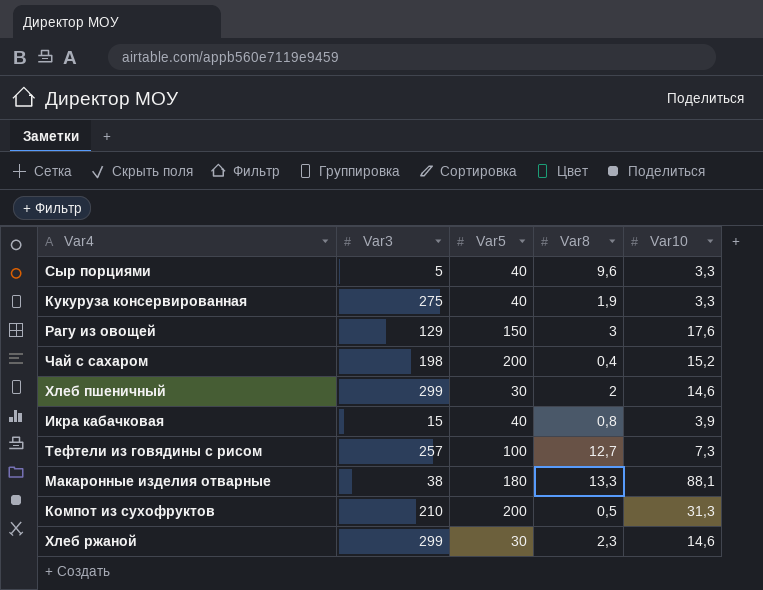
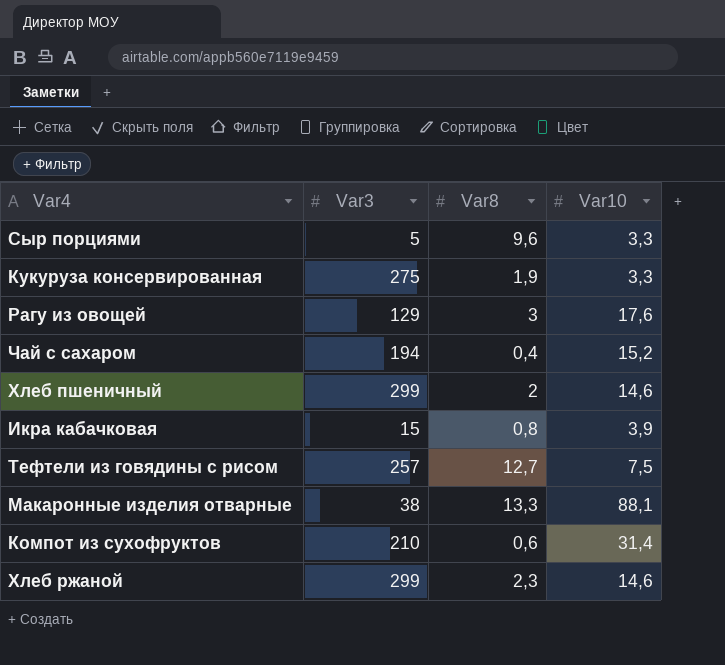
column Var5 | position: 3 -> none
Чай с сахаром | Var3: 198 -> 194
Тефтели из говядины с рисом | Var10: 7,3 -> 7,5
Компот из сухофруктов | Var8: 0,5 -> 0,6
Компот из сухофруктов | Var10: 31,3 -> 31,4

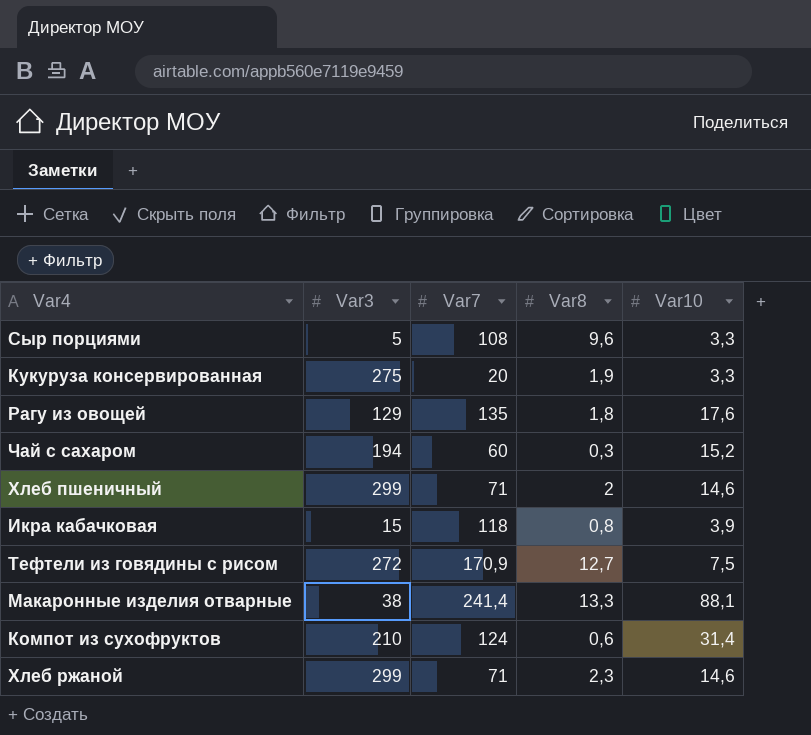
column Var7 | position: none -> 3
Рагу из овощей | Var8: 3 -> 1,8
Чай с сахаром | Var8: 0,4 -> 0,3
Тефтели из говядины с рисом | Var3: 257 -> 272

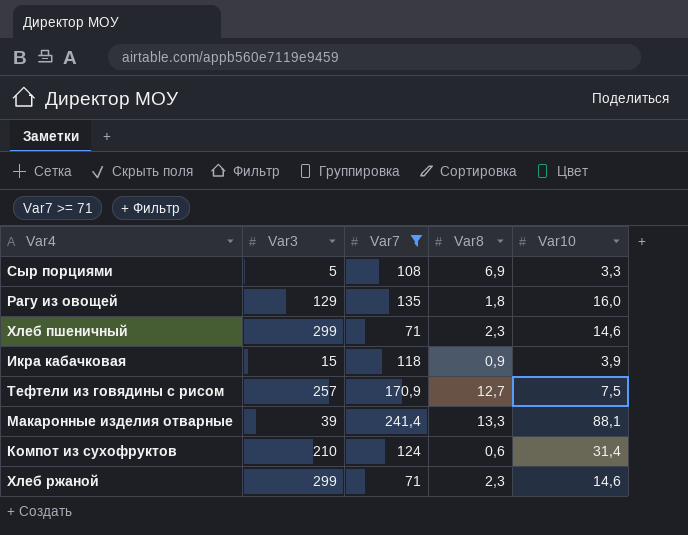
filter: none -> Var7 >= 71
Сыр порциями | Var8: 9,6 -> 6,9
Рагу из овощей | Var10: 17,6 -> 16,0
Хлеб пшеничный | Var8: 2 -> 2,3
Икра кабачковая | Var8: 0,8 -> 0,9
Тефтели из говядины с рисом | Var3: 272 -> 257
Макаронные изделия отварные | Var3: 38 -> 39

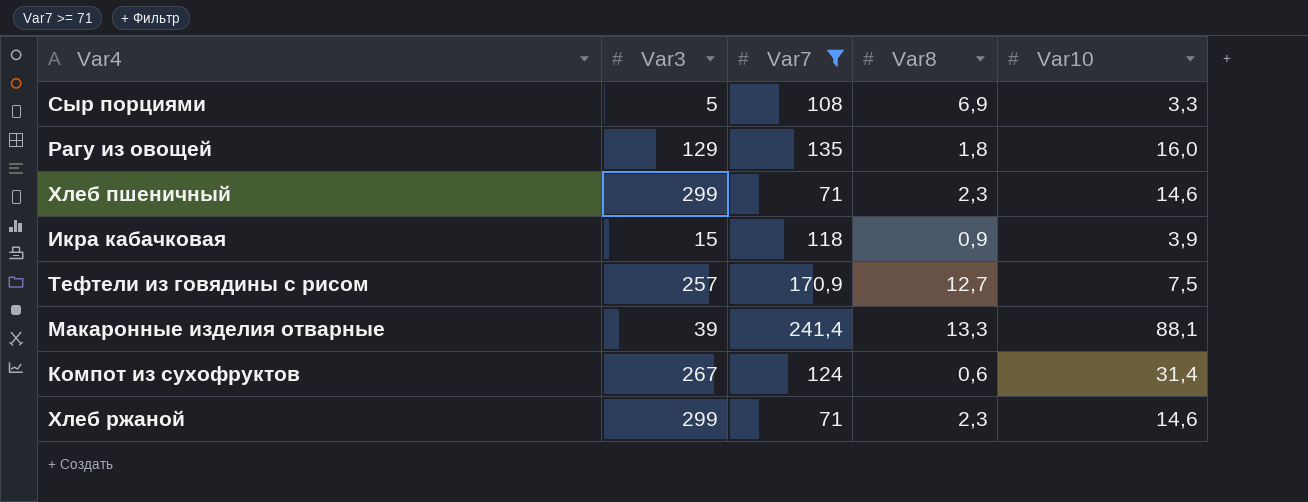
Компот из сухофруктов | Var3: 210 -> 267

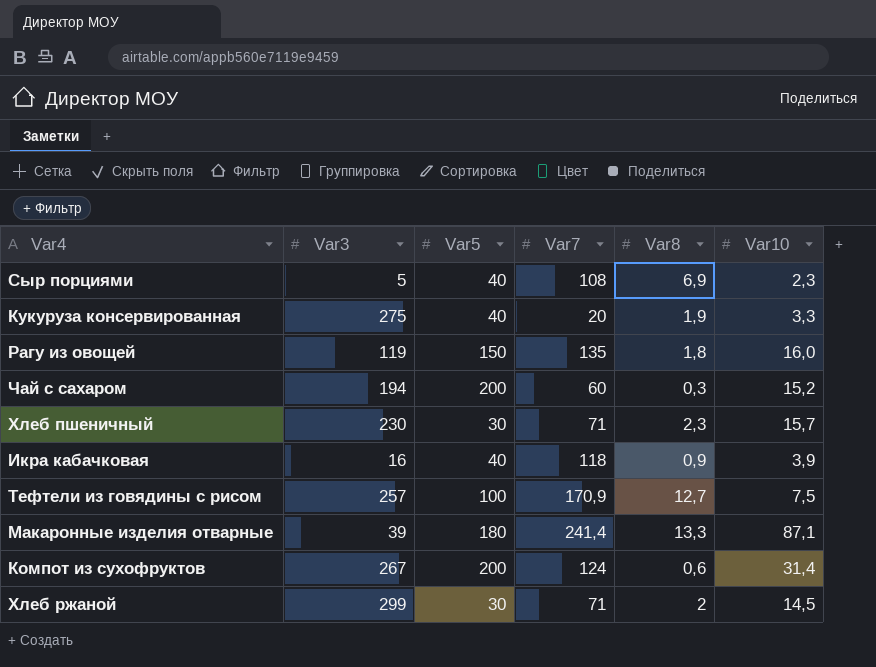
filter: Var7 >= 71 -> none
column Var5 | position: none -> 3
Сыр порциями | Var10: 3,3 -> 2,3
Рагу из овощей | Var3: 129 -> 119
Хлеб пшеничный | Var3: 299 -> 230
Хлеб пшеничный | Var10: 14,6 -> 15,7
Икра кабачковая | Var3: 15 -> 16
Макаронные изделия отварные | Var10: 88,1 -> 87,1
Хлеб ржаной | Var8: 2,3 -> 2
Хлеб ржаной | Var10: 14,6 -> 14,5

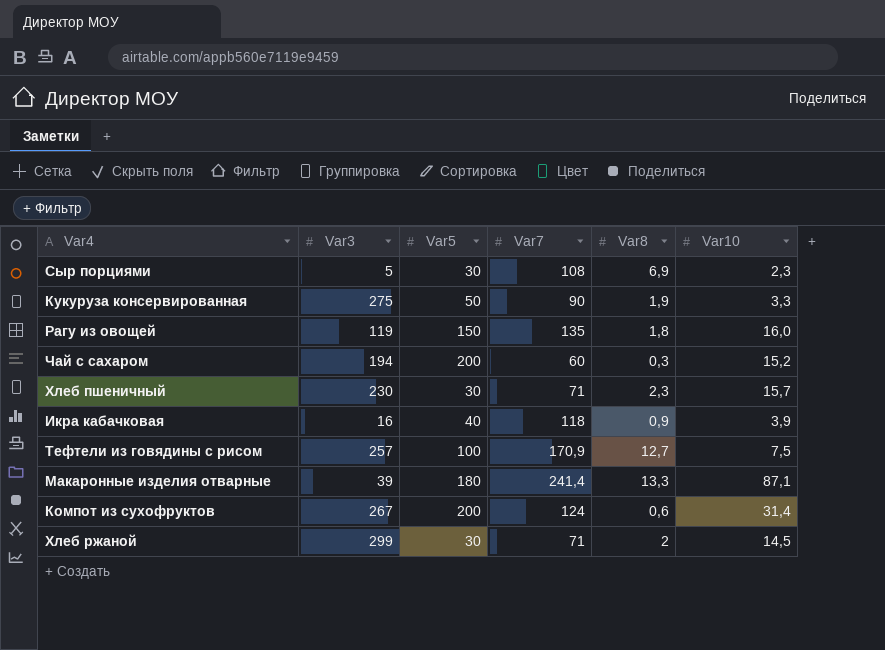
Сыр порциями | Var5: 40 -> 30
Кукуруза консервированная | Var5: 40 -> 50
Кукуруза консервированная | Var7: 20 -> 90

